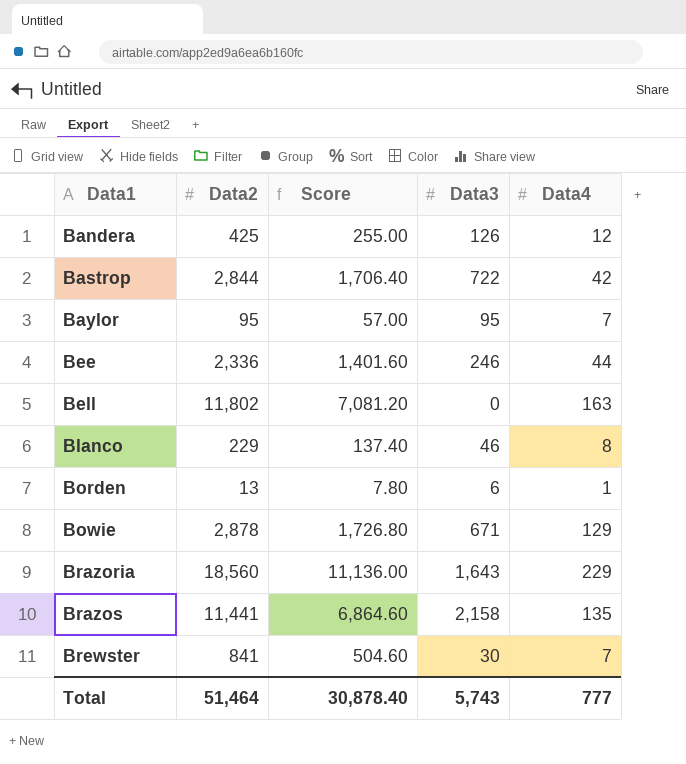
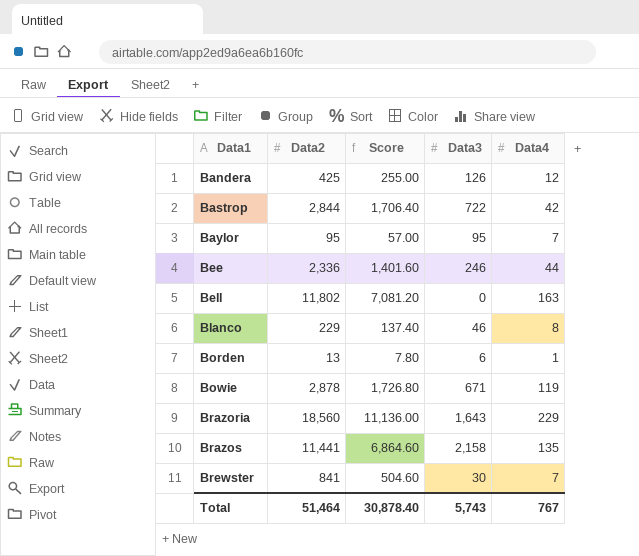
Bowie | Data4: 129 -> 119
Total | Data4: 777 -> 767

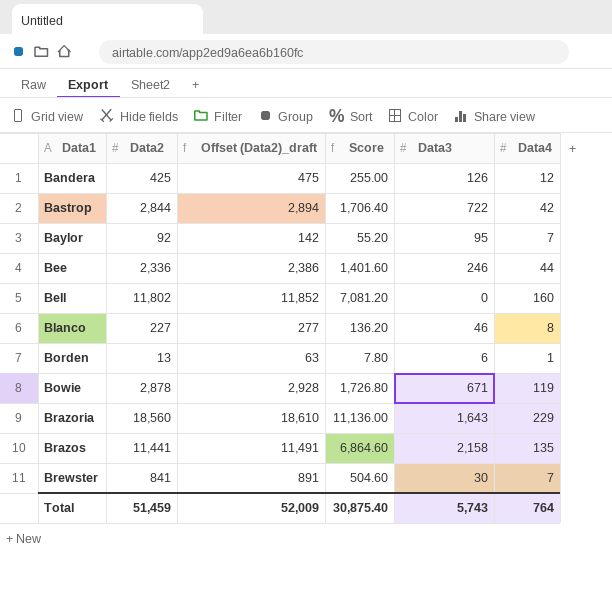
column Offset (Data2)_draft | formula: none -> [Data2] + 50
Baylor | Data2: 95 -> 92
Baylor | Score: 57.00 -> 55.20
Bell | Data4: 163 -> 160
Blanco | Data2: 229 -> 227
Blanco | Score: 137.40 -> 136.20
Total | Data2: 51,464 -> 51,459
Total | Score: 30,878.40 -> 30,875.40
Total | Data4: 767 -> 764

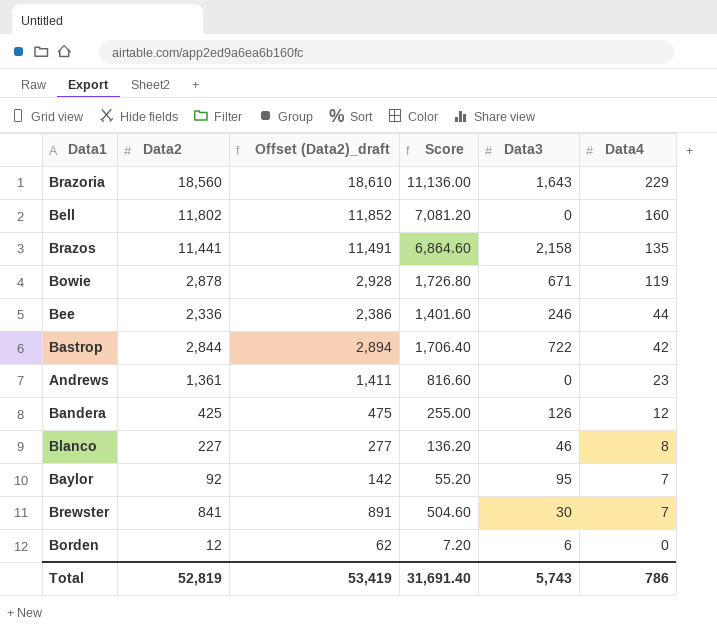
row order: Data1 ascending -> Data4 descending
row Andrews: none -> 1,361 | 1,411 | 816.60 | 0 | 23
Borden | Data2: 13 -> 12
Borden | Offset (Data2)_draft: 63 -> 62
Borden | Score: 7.80 -> 7.20
Borden | Data4: 1 -> 0
Total | Data2: 51,459 -> 52,819
Total | Offset (Data2)_draft: 52,009 -> 53,419
Total | Score: 30,875.40 -> 31,691.40
Total | Data4: 764 -> 786

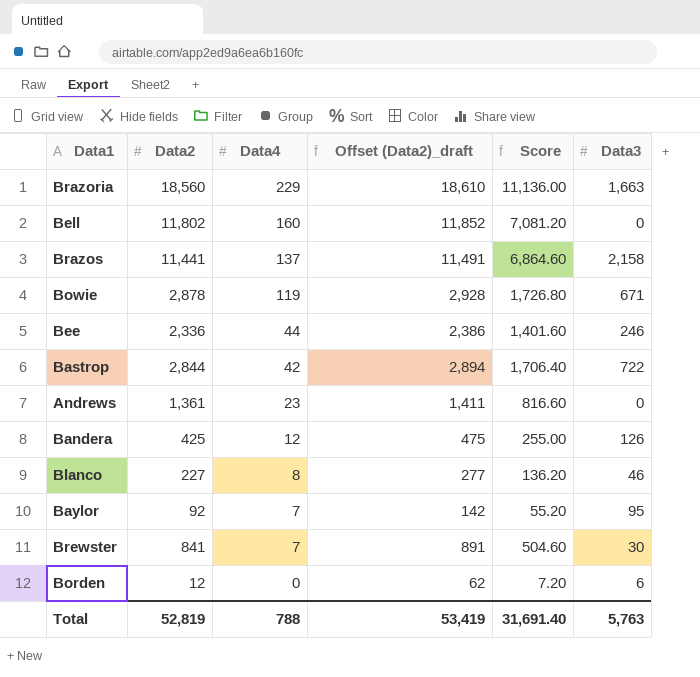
column Data4 | position: 6 -> 3
Brazoria | Data3: 1,643 -> 1,663
Brazos | Data4: 135 -> 137
Total | Data4: 786 -> 788
Total | Data3: 5,743 -> 5,763

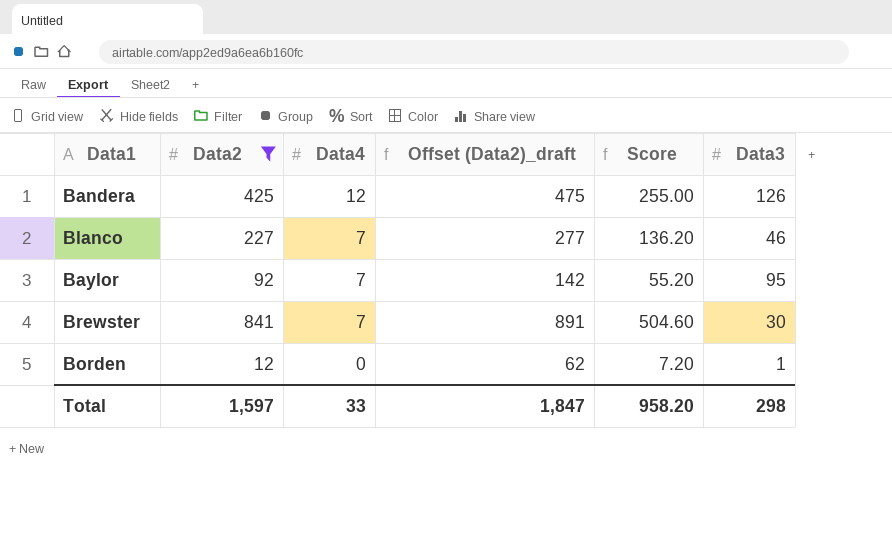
filter: none -> Data2 <= 841
Blanco | Data4: 8 -> 7
Borden | Data3: 6 -> 1
Total | Data2: 52,819 -> 1,597
Total | Data4: 788 -> 33
Total | Offset (Data2)_draft: 53,419 -> 1,847
Total | Score: 31,691.40 -> 958.20
Total | Data3: 5,763 -> 298

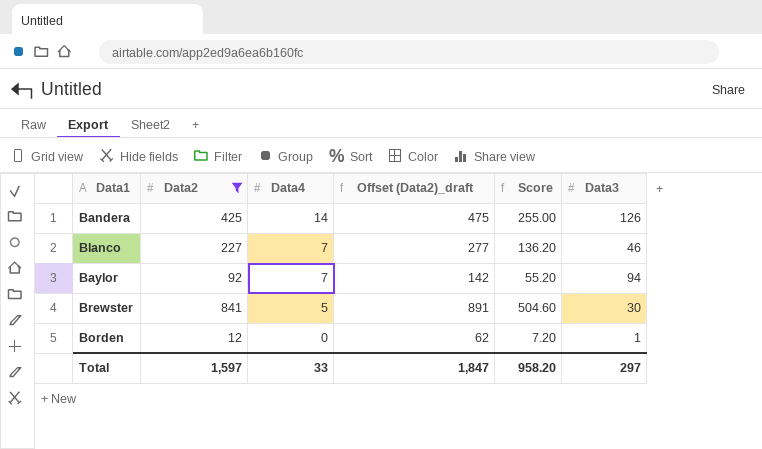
Bandera | Data4: 12 -> 14
Baylor | Data3: 95 -> 94
Brewster | Data4: 7 -> 5
Total | Data3: 298 -> 297

